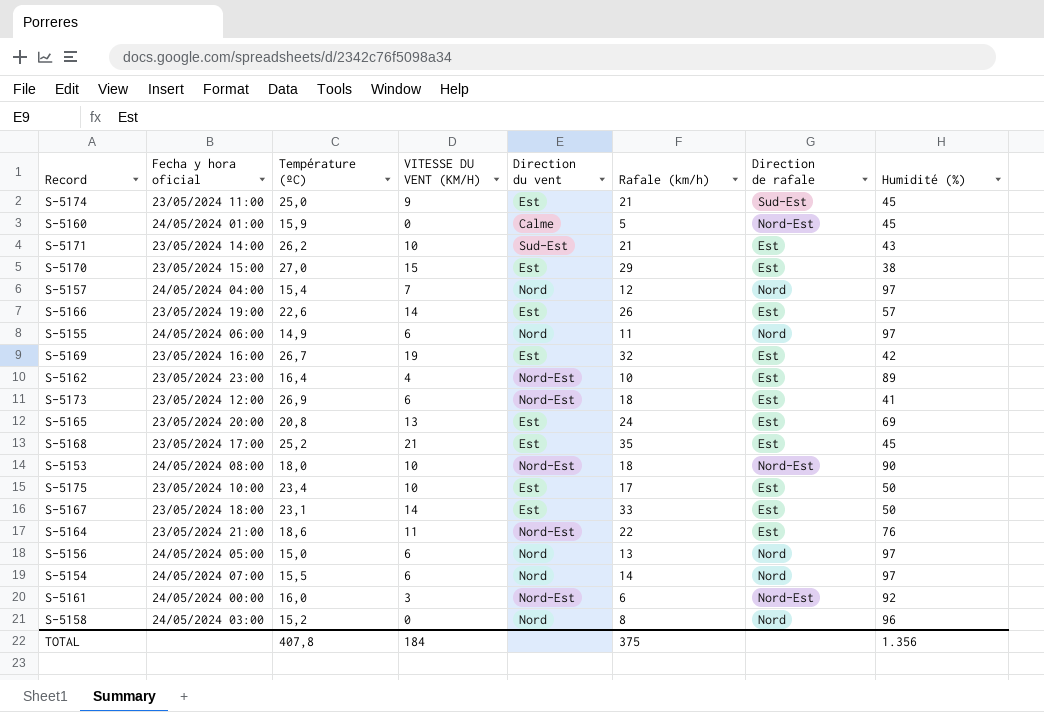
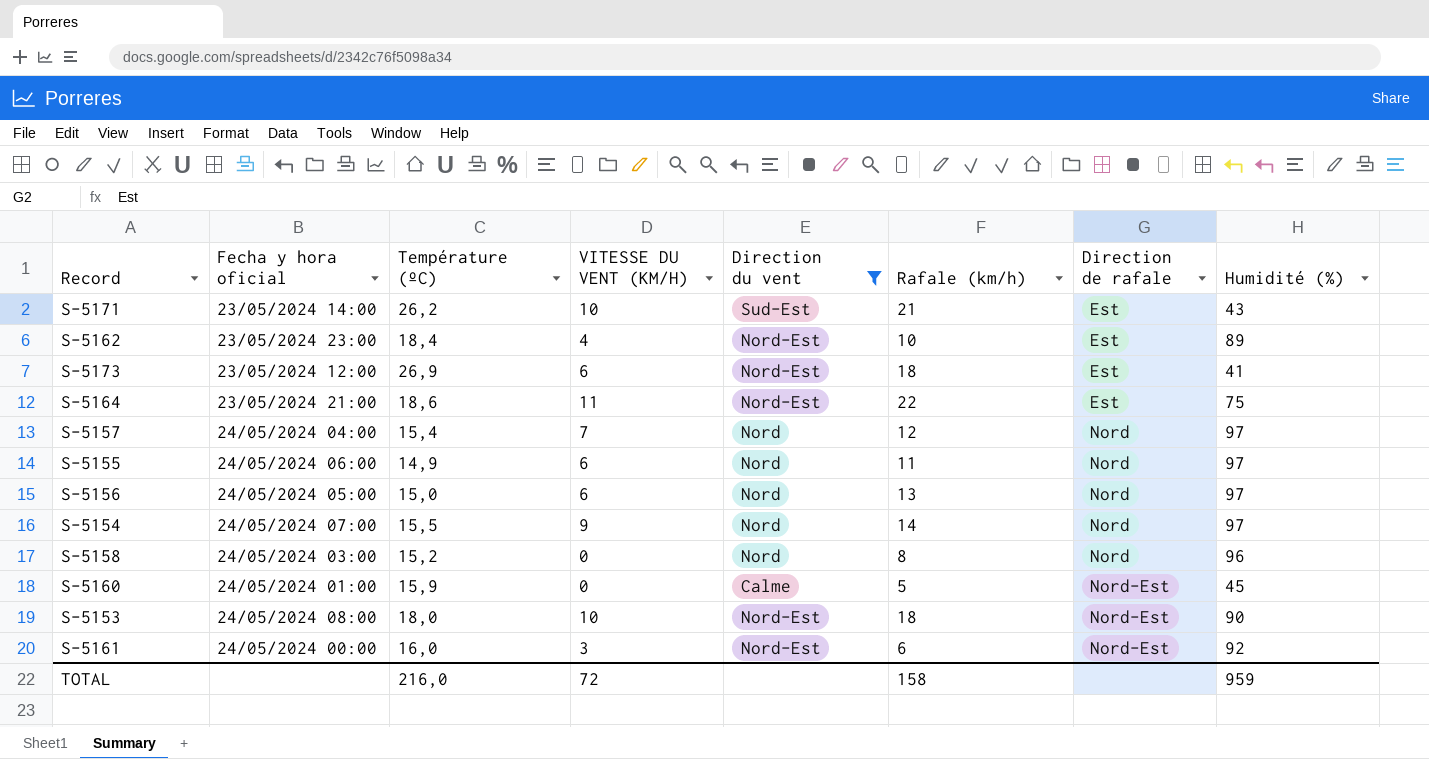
filter: none -> Direction du vent != Est
row order: none -> Direction de rafale ascending
S-5162 | Température (ºC): 16,4 -> 18,4
S-5164 | Humidité (%): 76 -> 75
S-5154 | VITESSE DU VENT (KM/H): 6 -> 9
TOTAL | Température (ºC): 407,8 -> 216,0
TOTAL | VITESSE DU VENT (KM/H): 184 -> 72
TOTAL | Rafale (km/h): 375 -> 158
TOTAL | Humidité (%): 1.356 -> 959

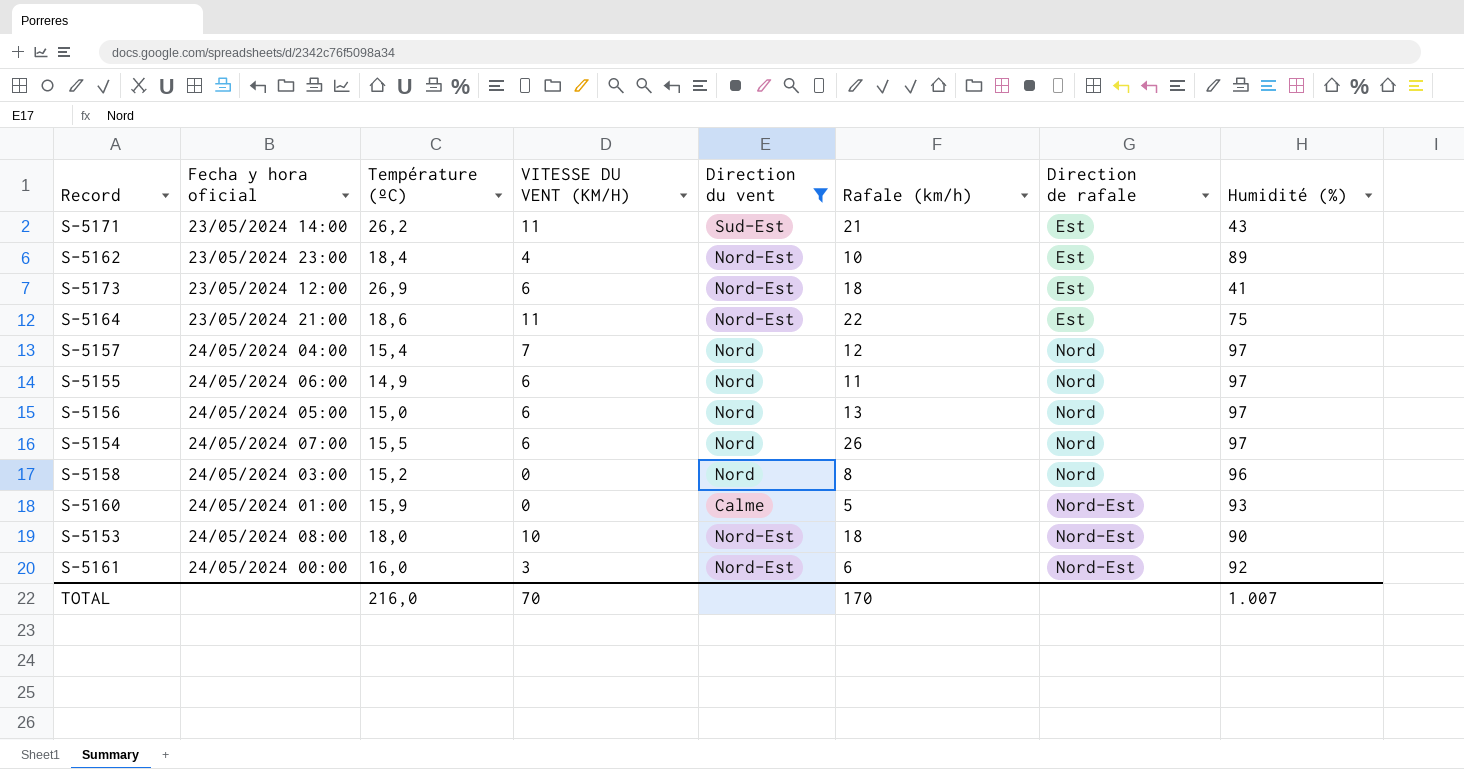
S-5171 | VITESSE DU VENT (KM/H): 10 -> 11
S-5154 | VITESSE DU VENT (KM/H): 9 -> 6
S-5154 | Rafale (km/h): 14 -> 26
S-5160 | Humidité (%): 45 -> 93
TOTAL | VITESSE DU VENT (KM/H): 72 -> 70
TOTAL | Rafale (km/h): 158 -> 170
TOTAL | Humidité (%): 959 -> 1.007

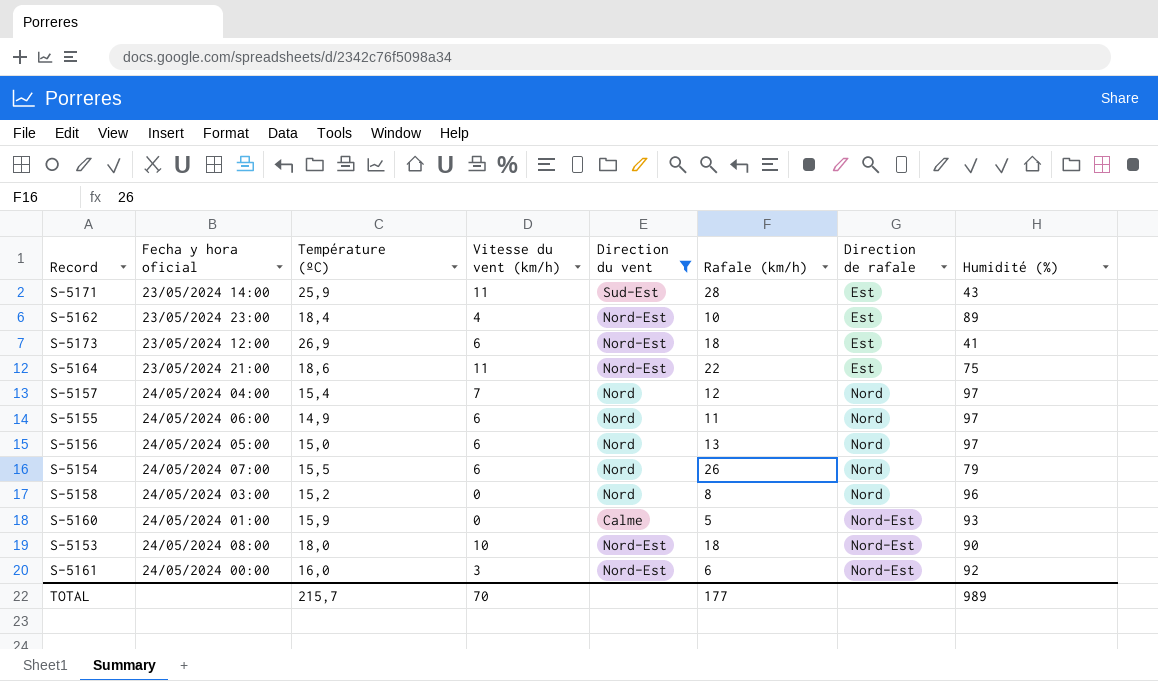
column name: VITESSE DU VENT (KM/H) -> Vitesse du vent (km/h)
S-5171 | Température (ºC): 26,2 -> 25,9
S-5171 | Rafale (km/h): 21 -> 28
S-5154 | Humidité (%): 97 -> 79
TOTAL | Température (ºC): 216,0 -> 215,7
TOTAL | Rafale (km/h): 170 -> 177
TOTAL | Humidité (%): 1.007 -> 989

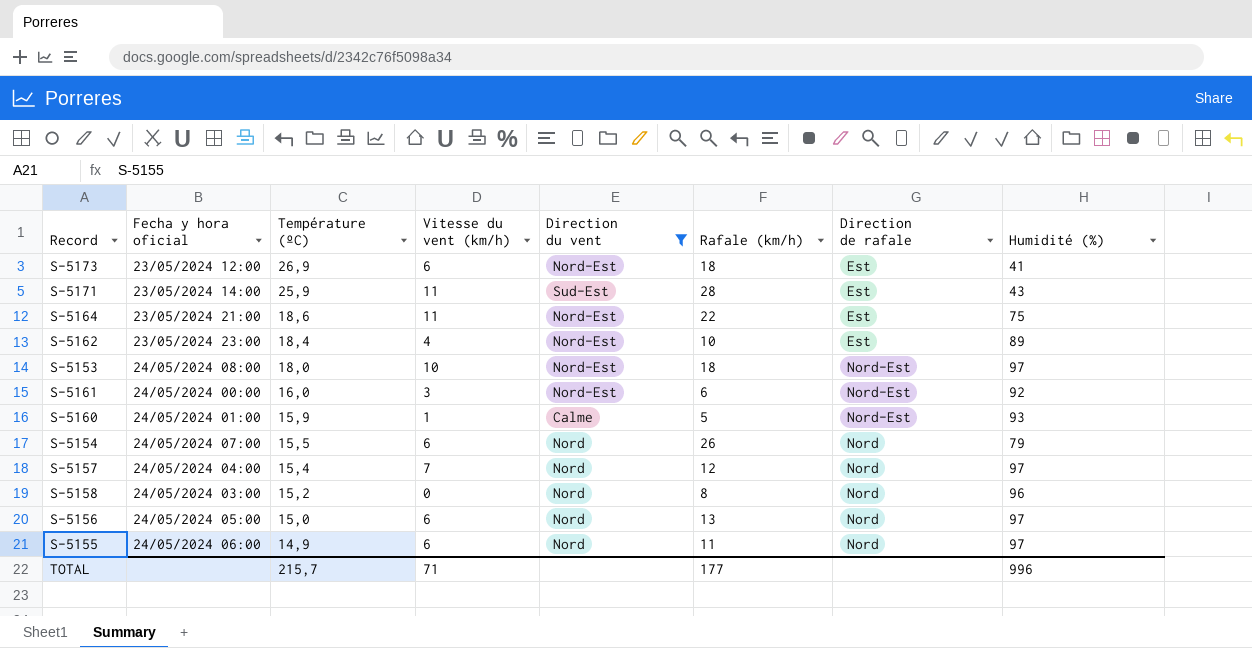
row order: Direction de rafale ascending -> Température (ºC) descending
S-5153 | Humidité (%): 90 -> 97
S-5160 | Vitesse du vent (km/h): 0 -> 1
TOTAL | Vitesse du vent (km/h): 70 -> 71
TOTAL | Humidité (%): 989 -> 996

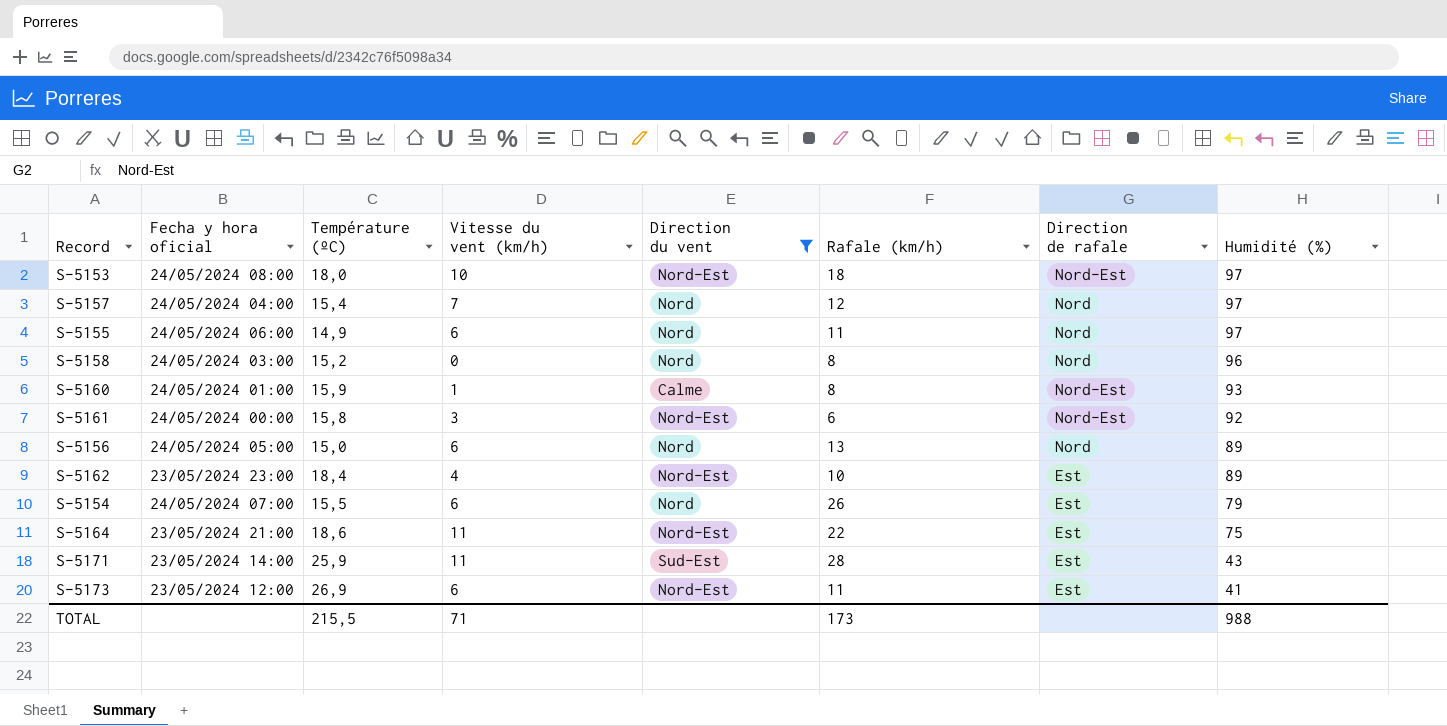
row order: Température (ºC) descending -> Humidité (%) descending
S-5160 | Rafale (km/h): 5 -> 8
S-5161 | Température (ºC): 16,0 -> 15,8
S-5156 | Humidité (%): 97 -> 89
S-5154 | Direction de rafale: Nord -> Est
S-5173 | Rafale (km/h): 18 -> 11
TOTAL | Température (ºC): 215,7 -> 215,5
TOTAL | Rafale (km/h): 177 -> 173
TOTAL | Humidité (%): 996 -> 988

